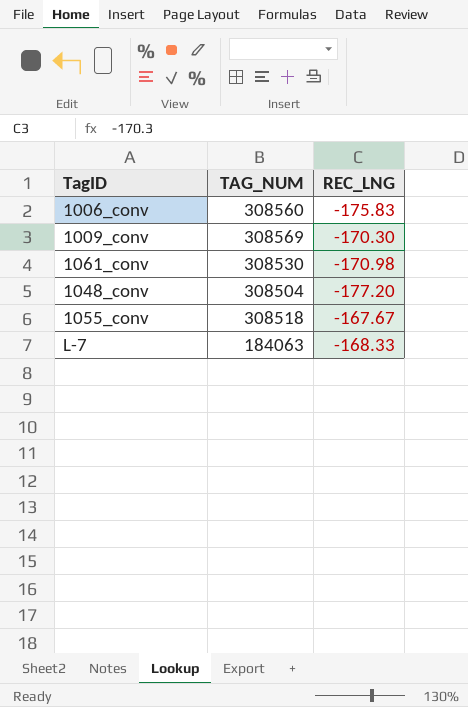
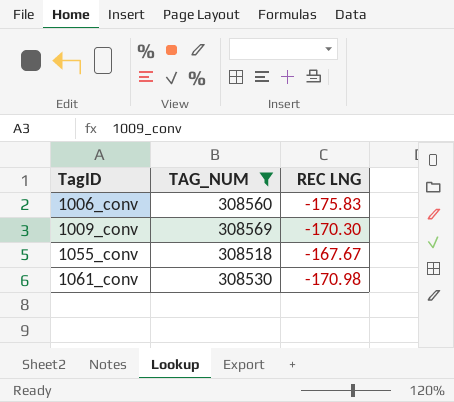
filter: none -> TAG_NUM >= 308518
row order: none -> TagID ascending
column name: REC_LNG -> REC LNG

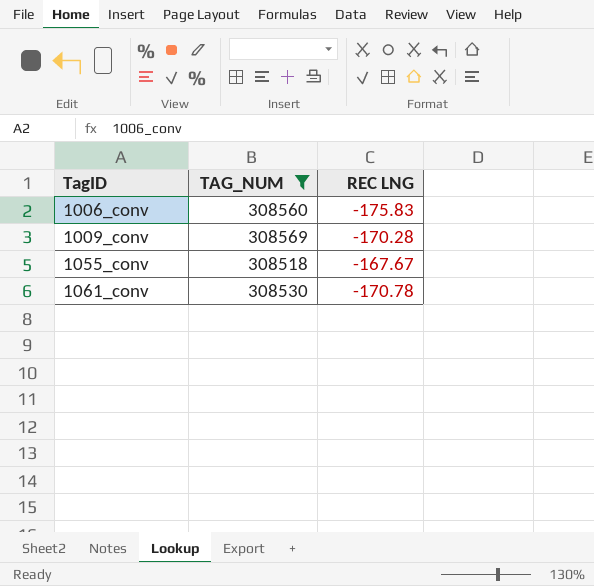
1009_conv | REC LNG: -170.30 -> -170.28
1061_conv | REC LNG: -170.98 -> -170.78

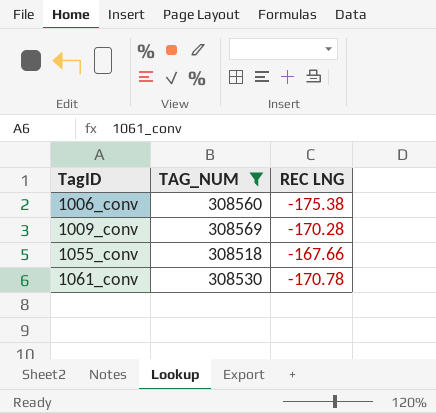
1006_conv | REC LNG: -175.83 -> -175.38
1055_conv | REC LNG: -167.67 -> -167.66

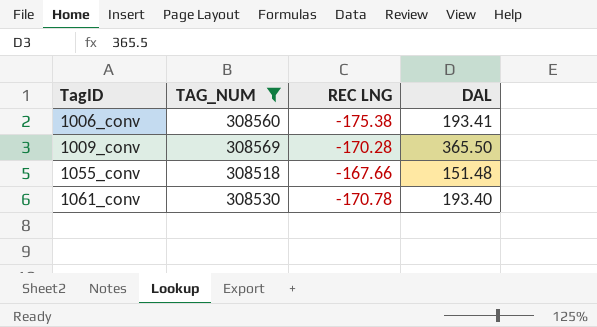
column DAL | position: none -> 4

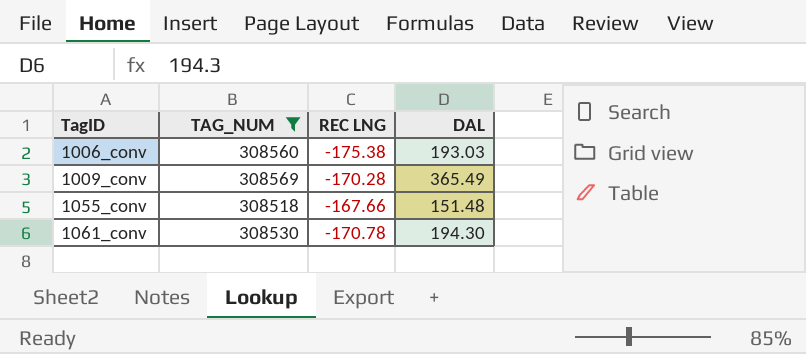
1006_conv | DAL: 193.41 -> 193.03
1009_conv | DAL: 365.50 -> 365.49
1061_conv | DAL: 193.40 -> 194.30

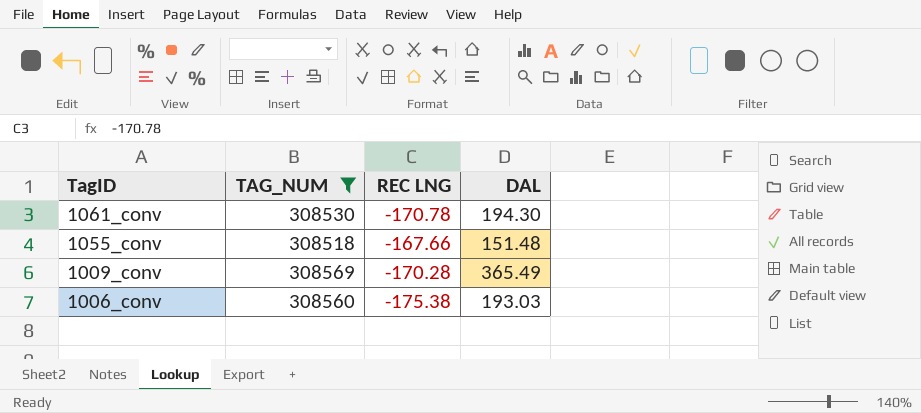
row order: TagID ascending -> TagID descending

